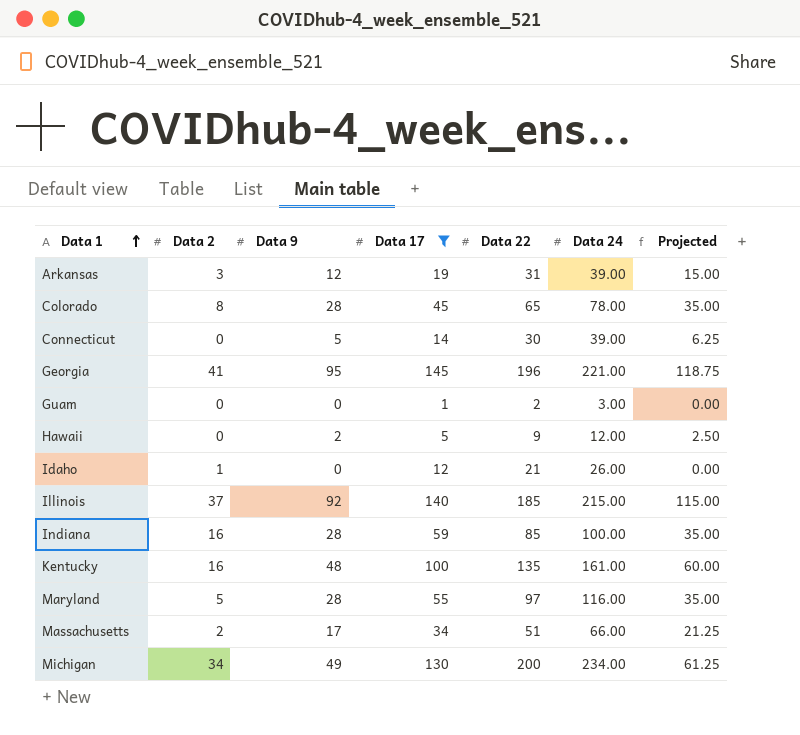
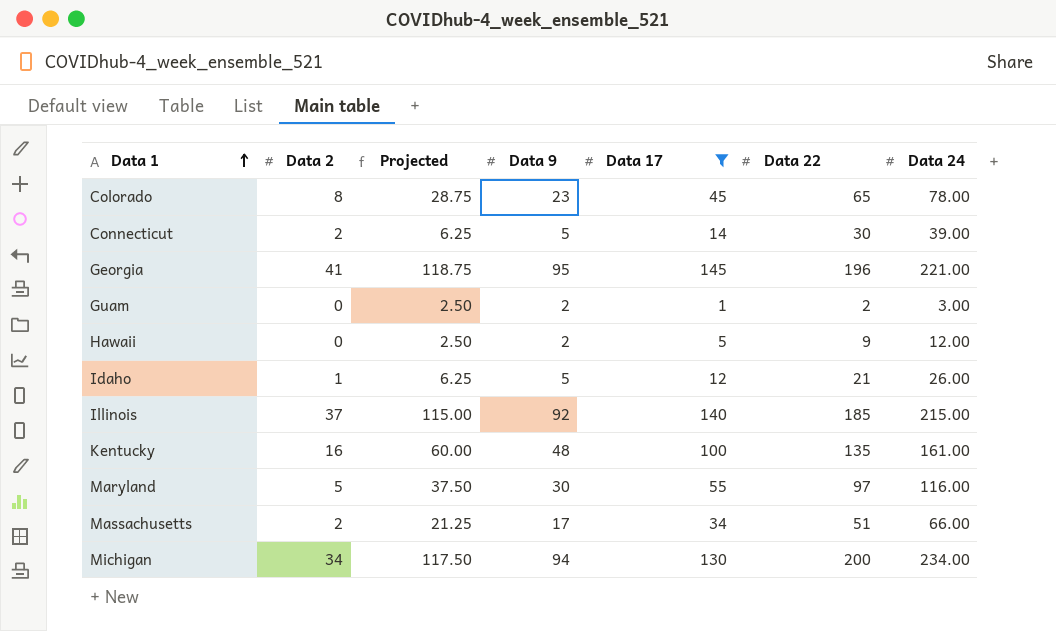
column Projected | position: 7 -> 3
row Arkansas: 3 | 12 | 19 | 31 | 39.00 | 15.00 -> none
row Indiana: 16 | 28 | 59 | 85 | 100.00 | 35.00 -> none
Colorado | Projected: 35.00 -> 28.75
Colorado | Data 9: 28 -> 23
Connecticut | Data 2: 0 -> 2
Guam | Projected: 0.00 -> 2.50
Guam | Data 9: 0 -> 2
Idaho | Projected: 0.00 -> 6.25
Idaho | Data 9: 0 -> 5
Maryland | Projected: 35.00 -> 37.50
Maryland | Data 9: 28 -> 30
Michigan | Projected: 61.25 -> 117.50
Michigan | Data 9: 49 -> 94

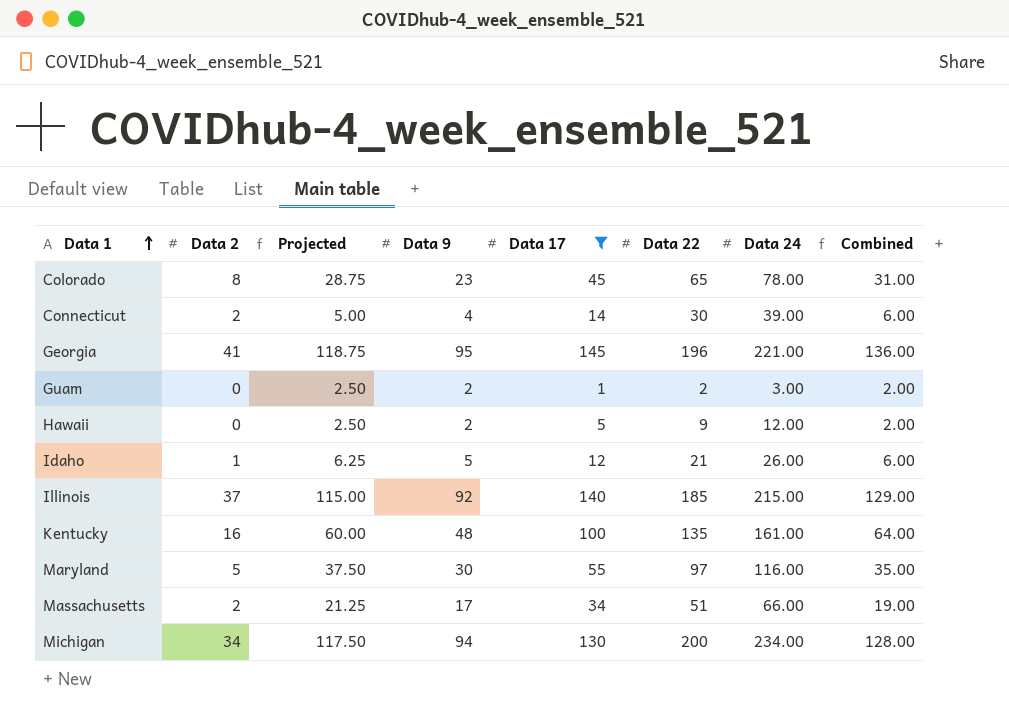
column Combined | formula: none -> [Data 2] + [Data 9]
Connecticut | Projected: 6.25 -> 5.00
Connecticut | Data 9: 5 -> 4

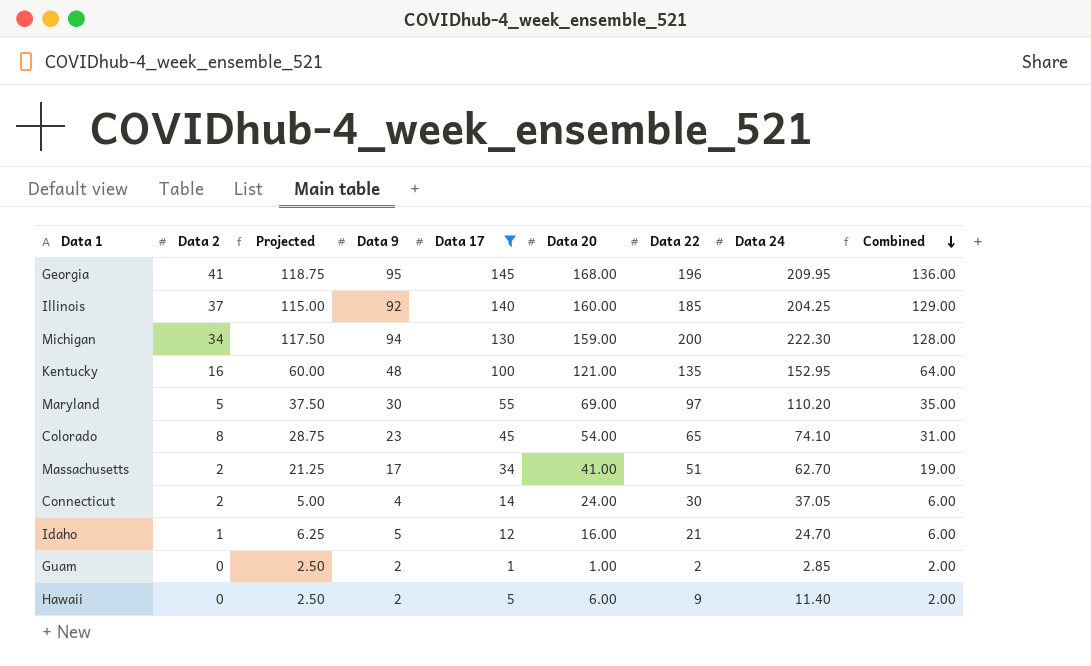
row order: Data 1 ascending -> Combined descending
column Data 20 | position: none -> 6
Georgia | Data 24: 221.00 -> 209.95
Illinois | Data 24: 215.00 -> 204.25
Michigan | Data 24: 234.00 -> 222.30
Kentucky | Data 24: 161.00 -> 152.95
Maryland | Data 24: 116.00 -> 110.20
Colorado | Data 24: 78.00 -> 74.10
Massachusetts | Data 24: 66.00 -> 62.70
Connecticut | Data 24: 39.00 -> 37.05
Idaho | Data 24: 26.00 -> 24.70
Guam | Data 24: 3.00 -> 2.85
Hawaii | Data 24: 12.00 -> 11.40

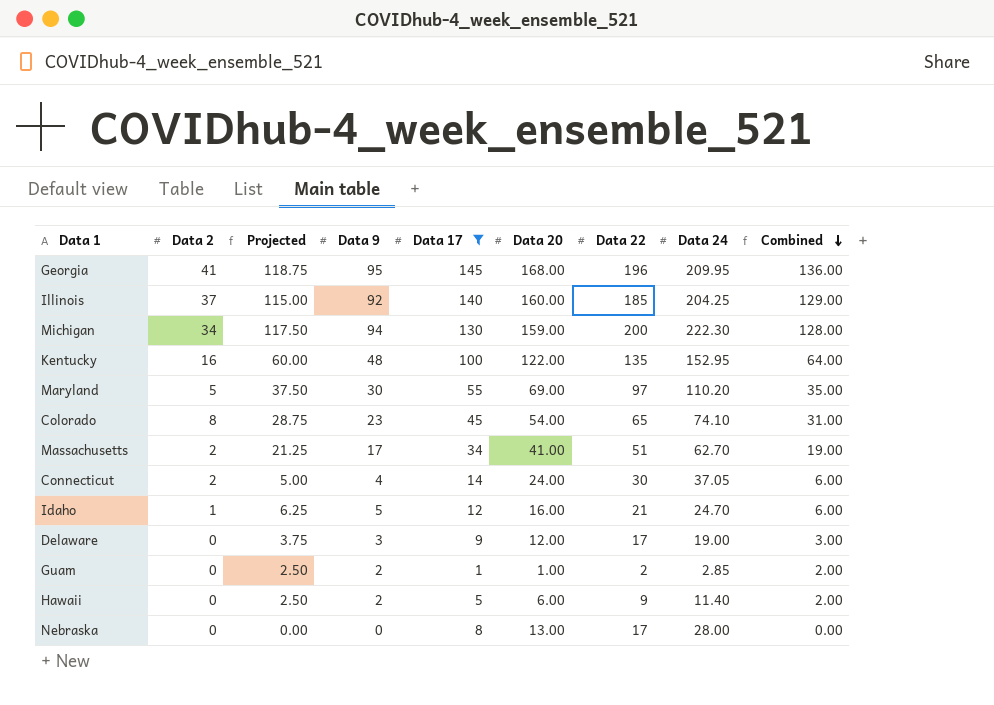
Kentucky | Data 20: 121.00 -> 122.00
row Delaware: none -> 0 | 3.75 | 3 | 9 | 12.00 | 17 | 19.00 | 3.00
row Nebraska: none -> 0 | 0.00 | 0 | 8 | 13.00 | 17 | 28.00 | 0.00

